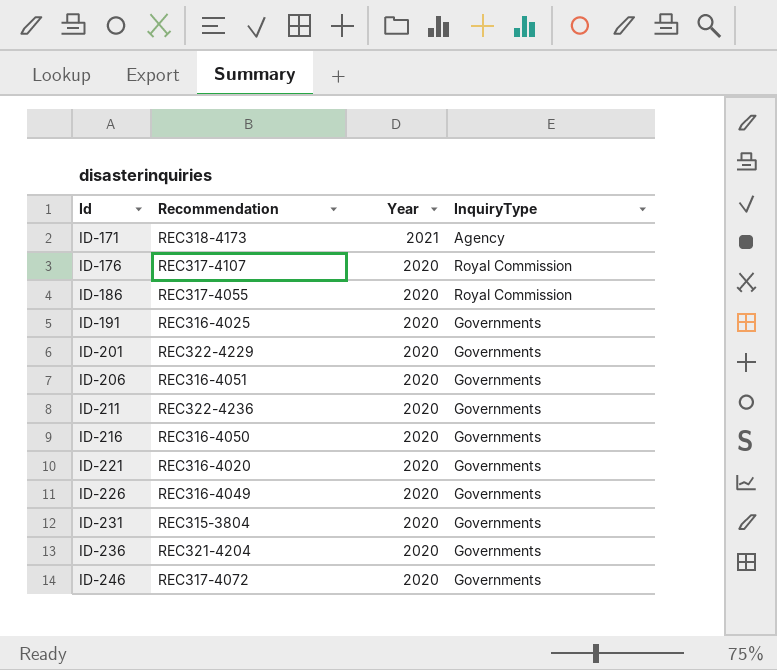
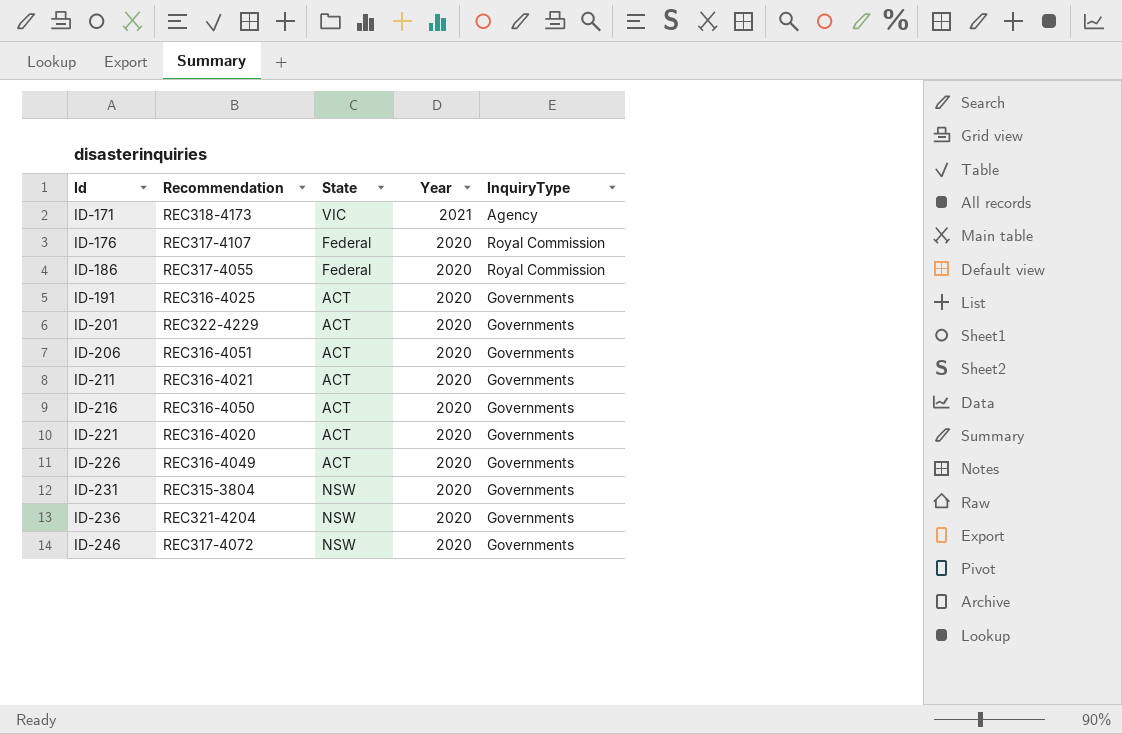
column State | position: none -> 3
ID-211 | Recommendation: REC322-4236 -> REC316-4021

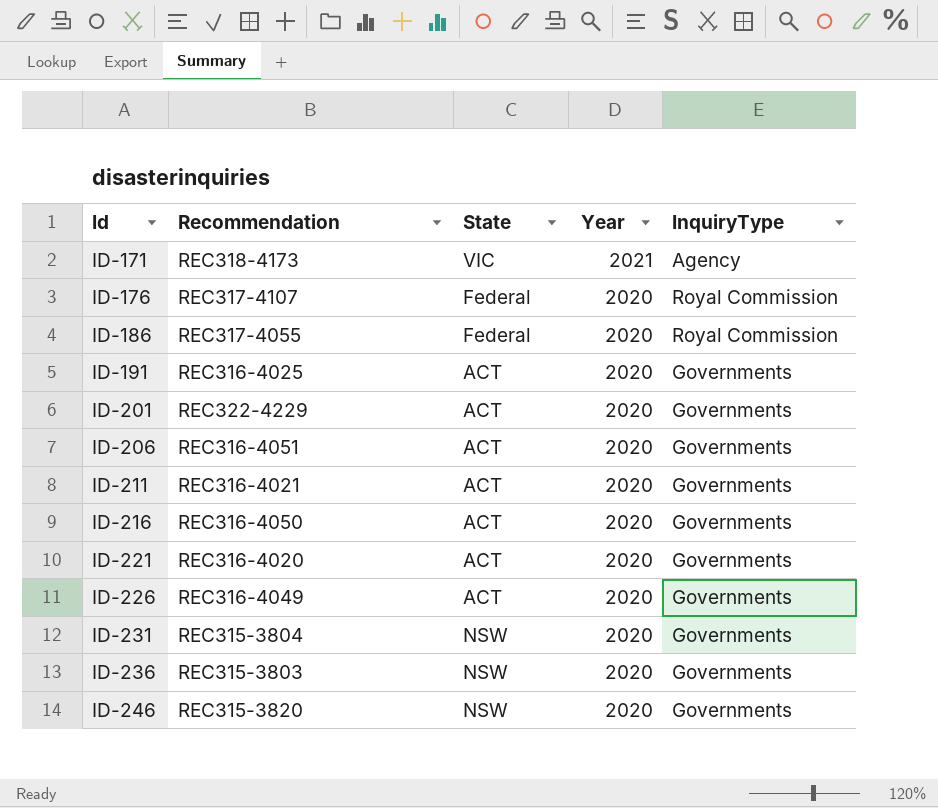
ID-236 | Recommendation: REC321-4204 -> REC315-3803
ID-246 | Recommendation: REC317-4072 -> REC315-3820

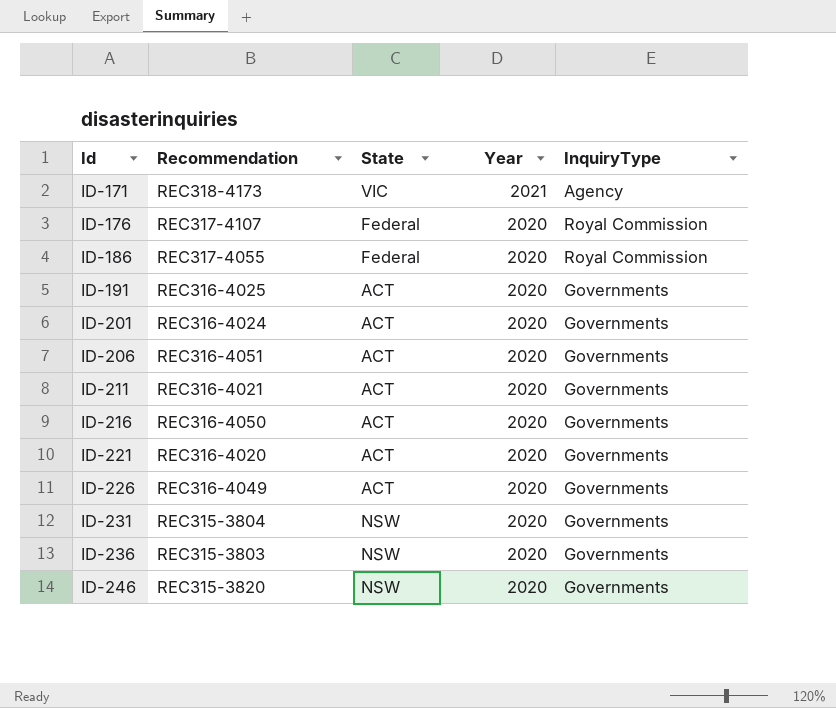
ID-201 | Recommendation: REC322-4229 -> REC316-4024

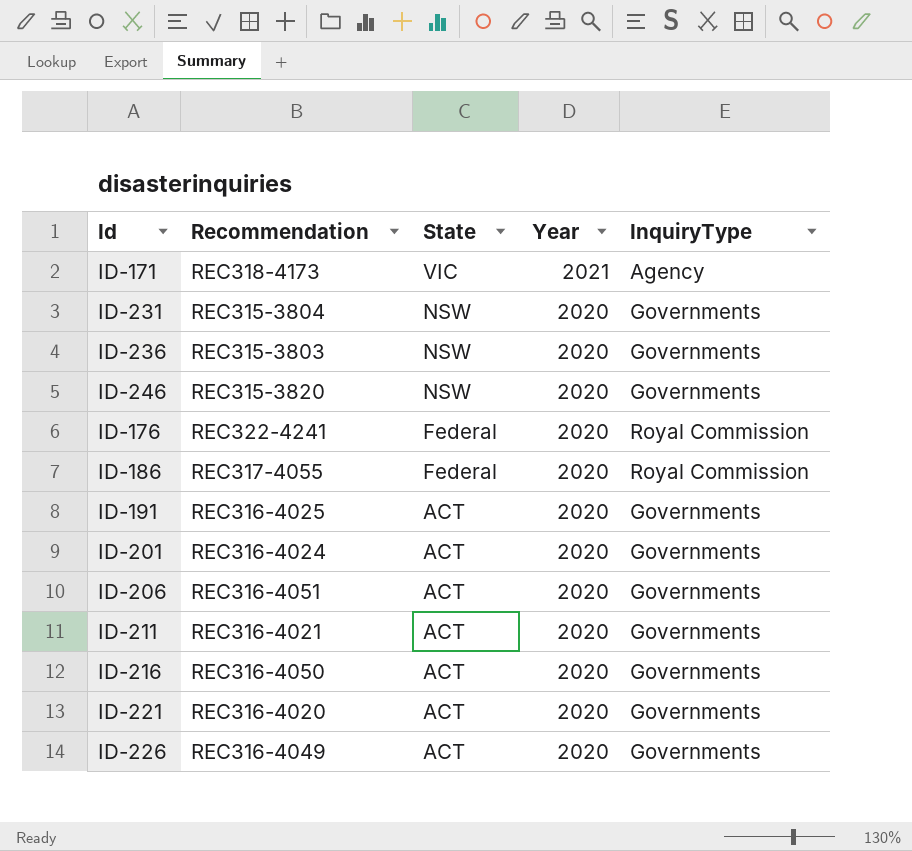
row order: Id ascending -> State descending
ID-176 | Recommendation: REC317-4107 -> REC322-4241

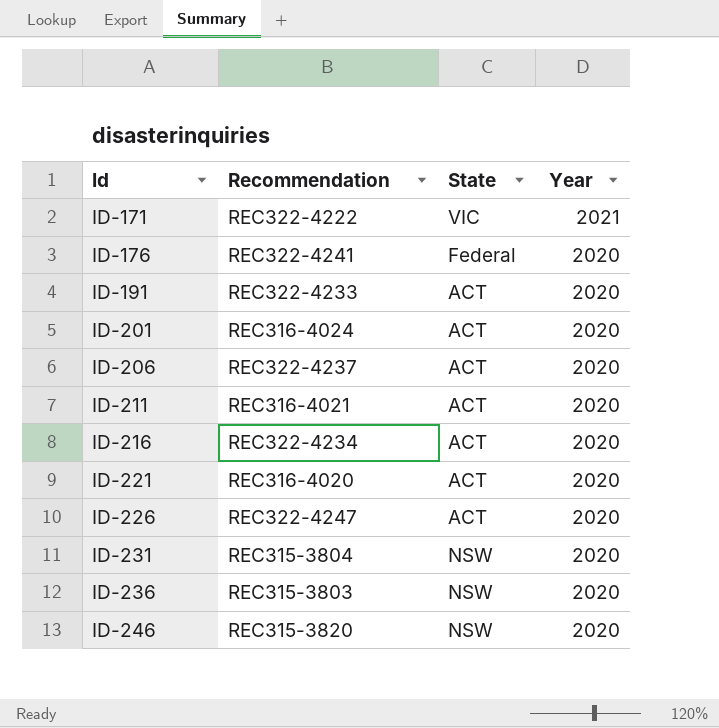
row order: State descending -> Id ascending
column InquiryType | position: 5 -> none
row ID-186: REC317-4055 | Federal | 2020 | Royal Commission -> none
ID-171 | Recommendation: REC318-4173 -> REC322-4222
ID-191 | Recommendation: REC316-4025 -> REC322-4233
ID-206 | Recommendation: REC316-4051 -> REC322-4237
ID-216 | Recommendation: REC316-4050 -> REC322-4234
ID-226 | Recommendation: REC316-4049 -> REC322-4247

